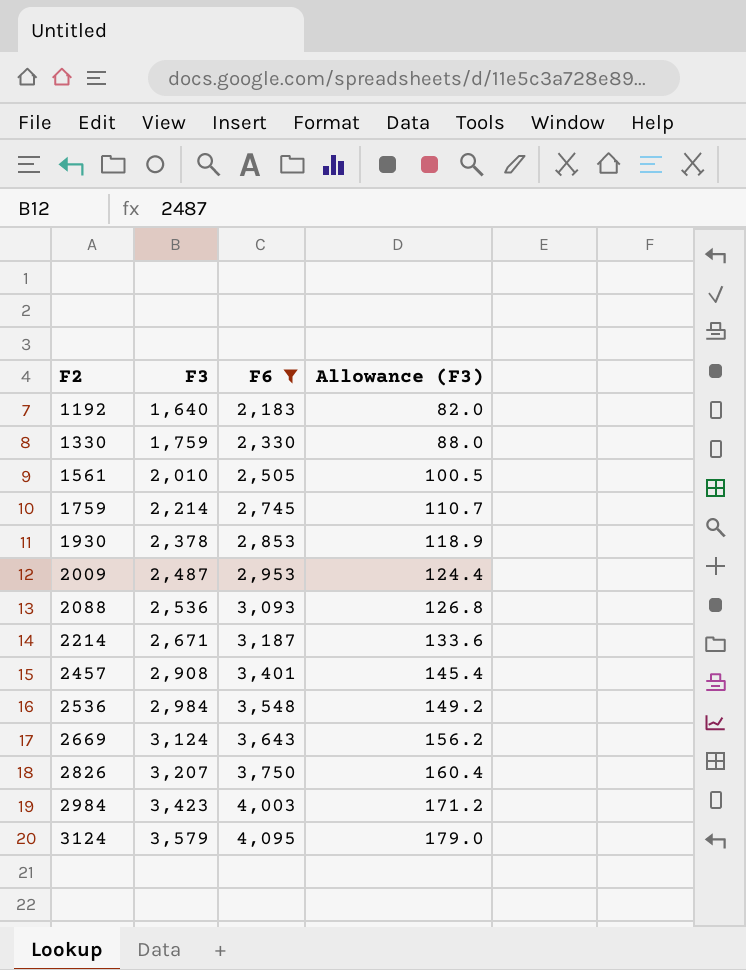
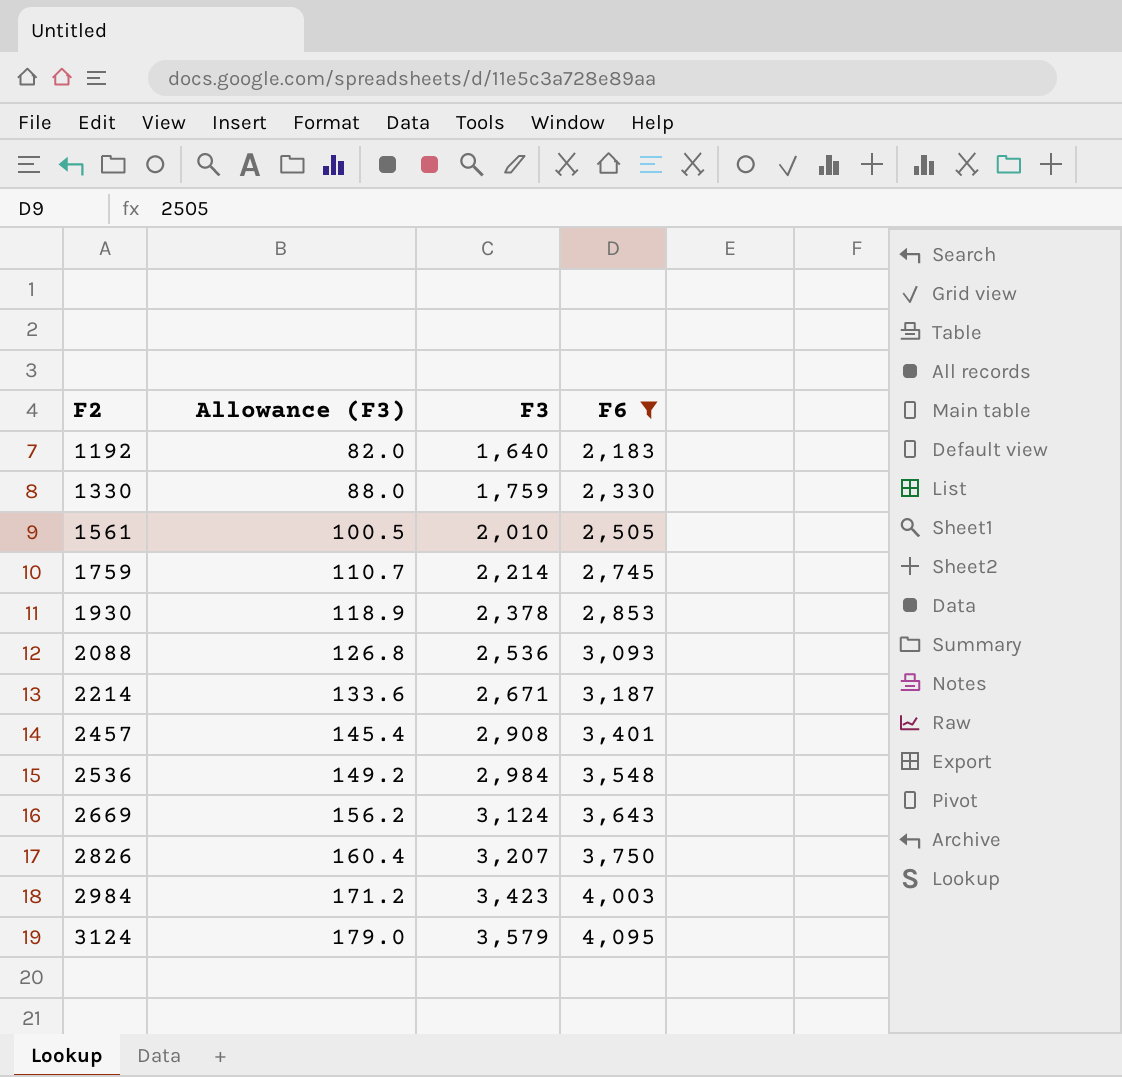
column Allowance (F3) | position: 4 -> 2
row 2009: 2,487 | 2,953 | 124.4 -> none

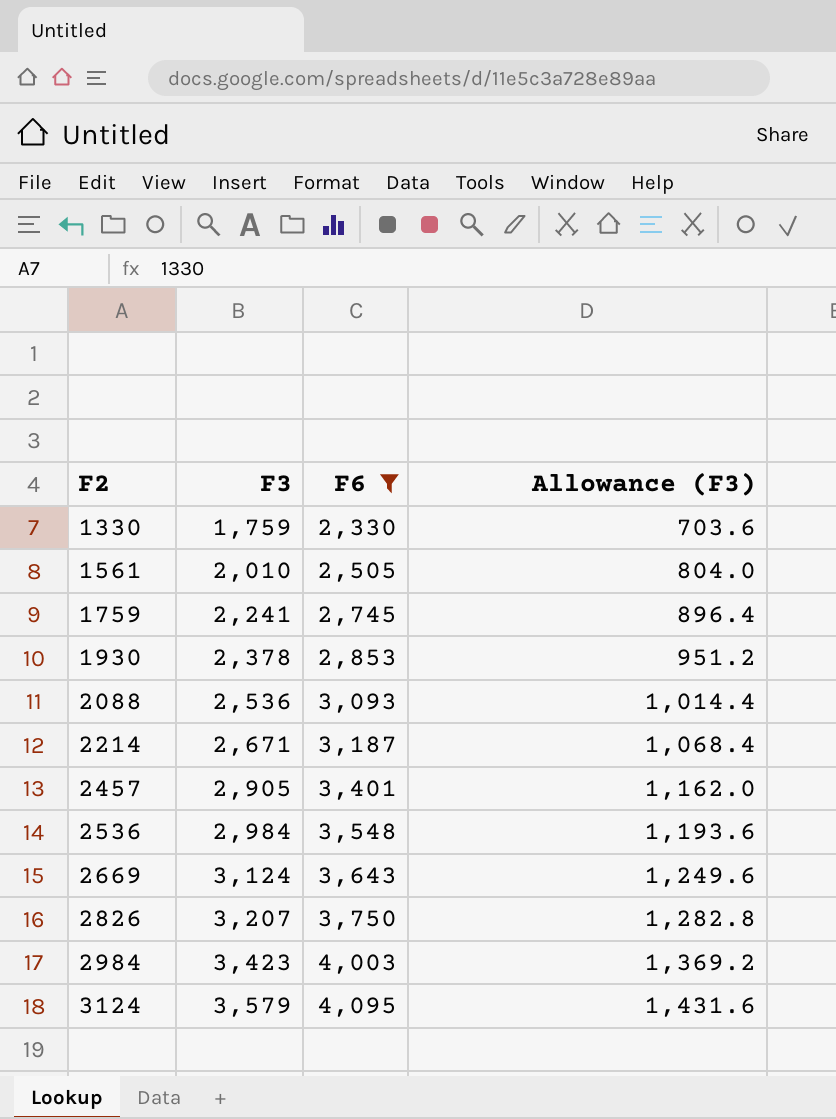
column Allowance (F3) | formula: [F3] * 0.05 -> [F3] * 0.4
column Allowance (F3) | position: 2 -> 4
row 1192: 82.0 | 1,640 | 2,183 -> none
1759 | F3: 2,214 -> 2,241
2457 | F3: 2,908 -> 2,905

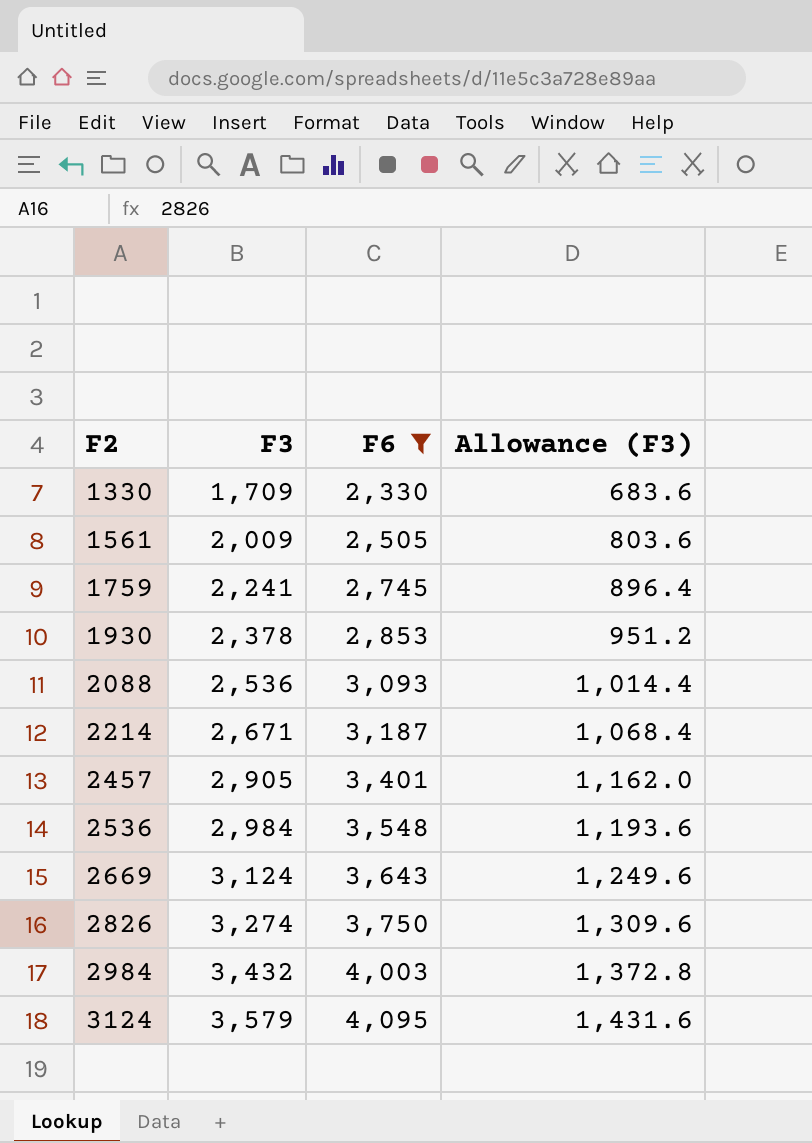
1330 | F3: 1,759 -> 1,709
1330 | Allowance (F3): 703.6 -> 683.6
1561 | F3: 2,010 -> 2,009
1561 | Allowance (F3): 804.0 -> 803.6
2826 | F3: 3,207 -> 3,274
2826 | Allowance (F3): 1,282.8 -> 1,309.6
2984 | F3: 3,423 -> 3,432
2984 | Allowance (F3): 1,369.2 -> 1,372.8

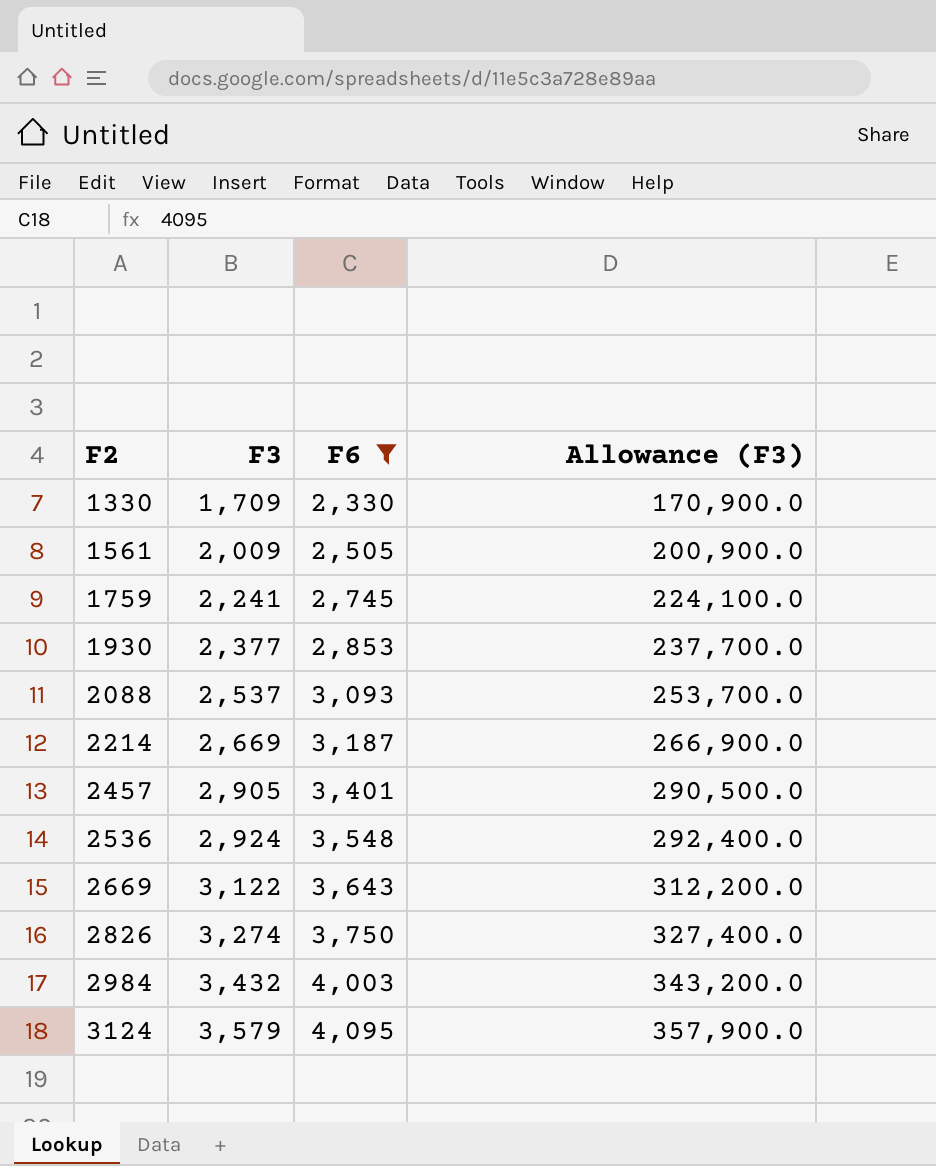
column Allowance (F3) | formula: [F3] * 0.4 -> [F3] * 100
1930 | F3: 2,378 -> 2,377
2088 | F3: 2,536 -> 2,537
2214 | F3: 2,671 -> 2,669
2536 | F3: 2,984 -> 2,924
2669 | F3: 3,124 -> 3,122

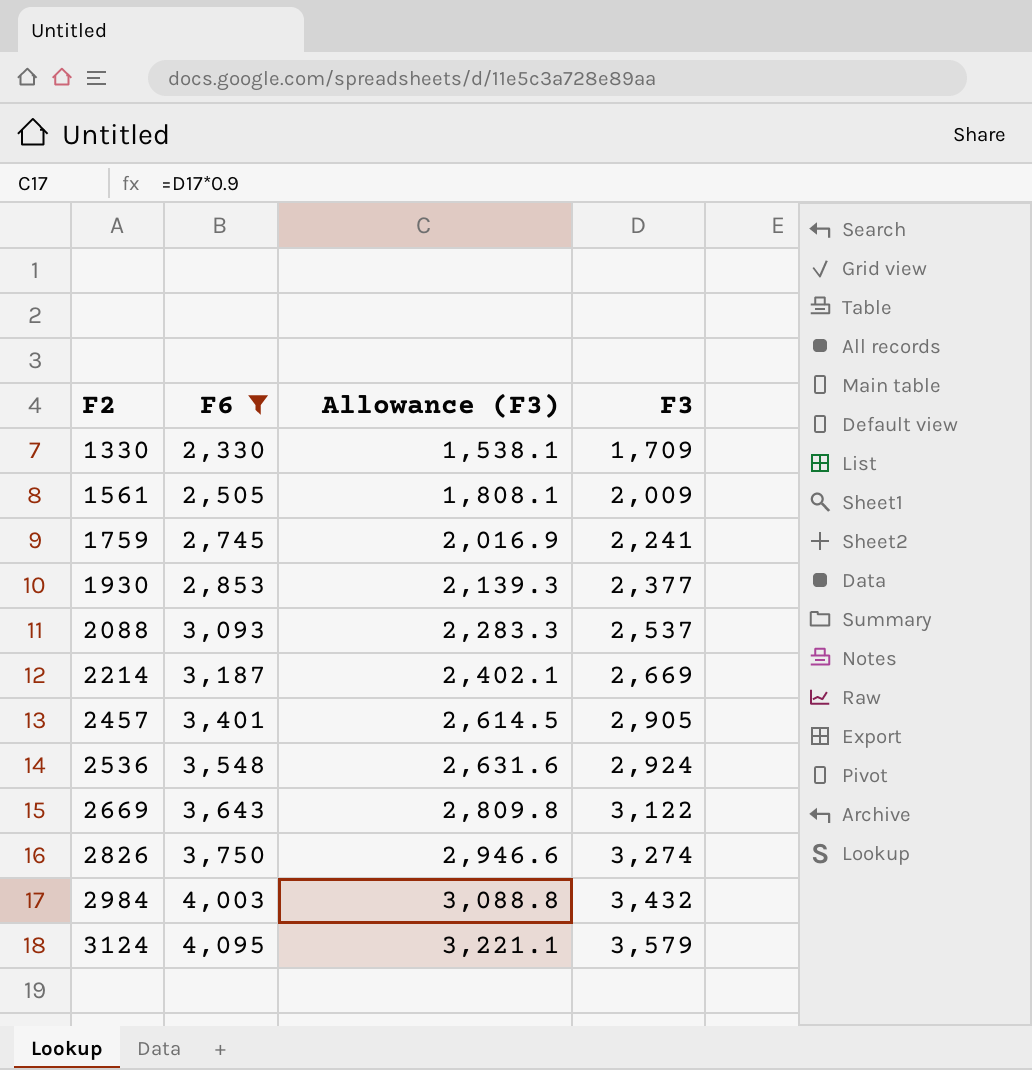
column Allowance (F3) | formula: [F3] * 100 -> [F3] * 0.9
column F3 | position: 2 -> 4

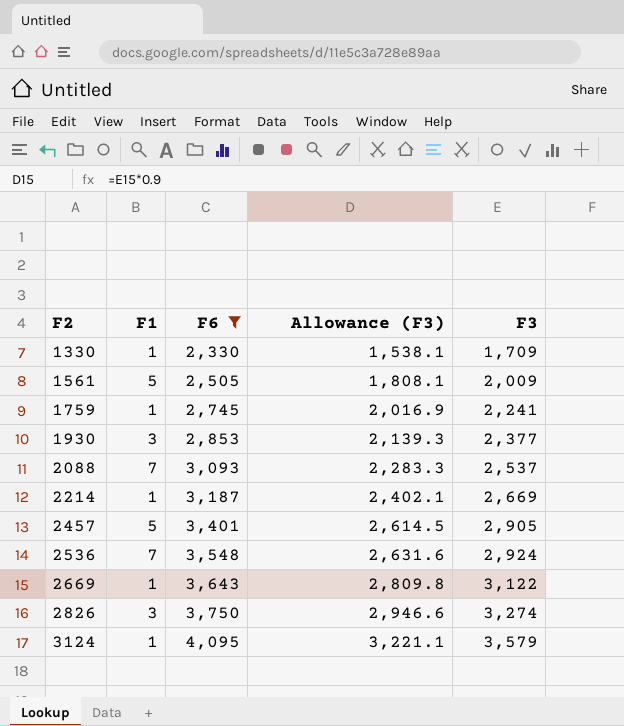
column F1 | position: none -> 2
row 2984: 4,003 | 3,088.8 | 3,432 -> none

